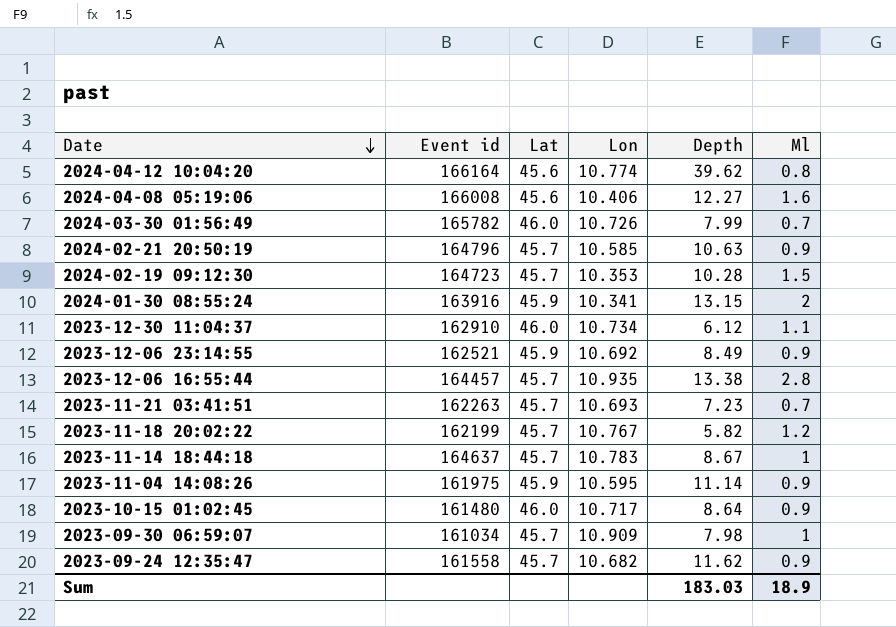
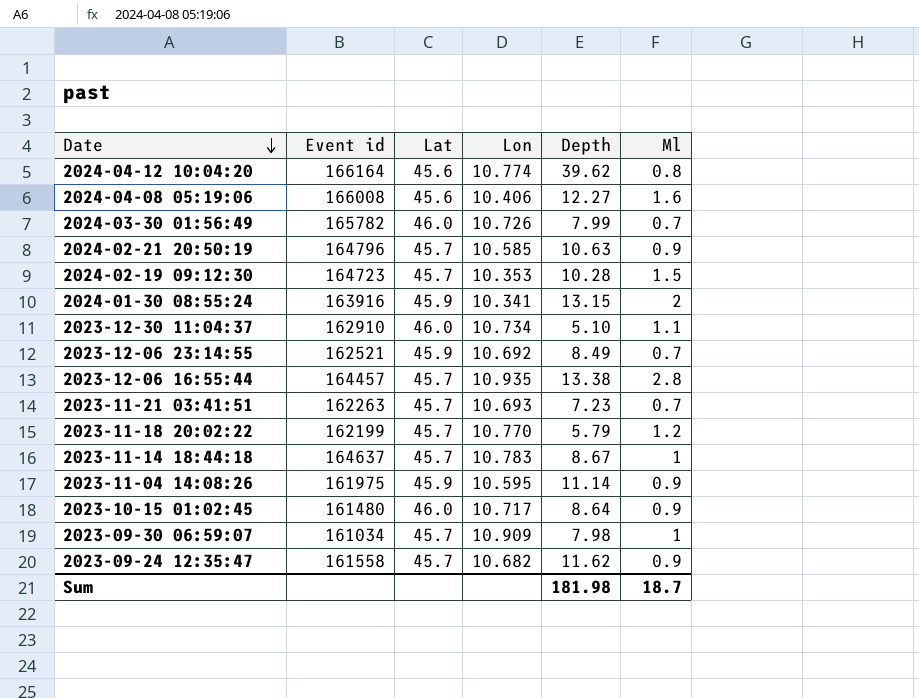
2023-12-30 11:04:37 | Depth: 6.12 -> 5.10
2023-12-06 23:14:55 | Ml: 0.9 -> 0.7
2023-11-18 20:02:22 | Lon: 10.767 -> 10.770
2023-11-18 20:02:22 | Depth: 5.82 -> 5.79
Sum | Depth: 183.03 -> 181.98
Sum | Ml: 18.9 -> 18.7

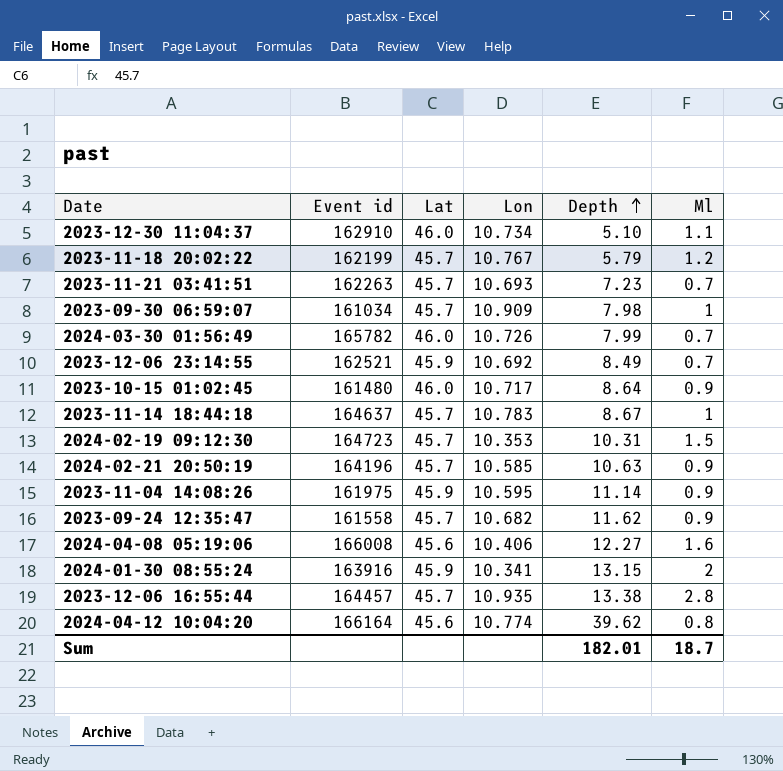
row order: Date descending -> Depth ascending
2023-11-18 20:02:22 | Lon: 10.770 -> 10.767
2024-02-19 09:12:30 | Depth: 10.28 -> 10.31
2024-02-21 20:50:19 | Event id: 164796 -> 164196
Sum | Depth: 181.98 -> 182.01

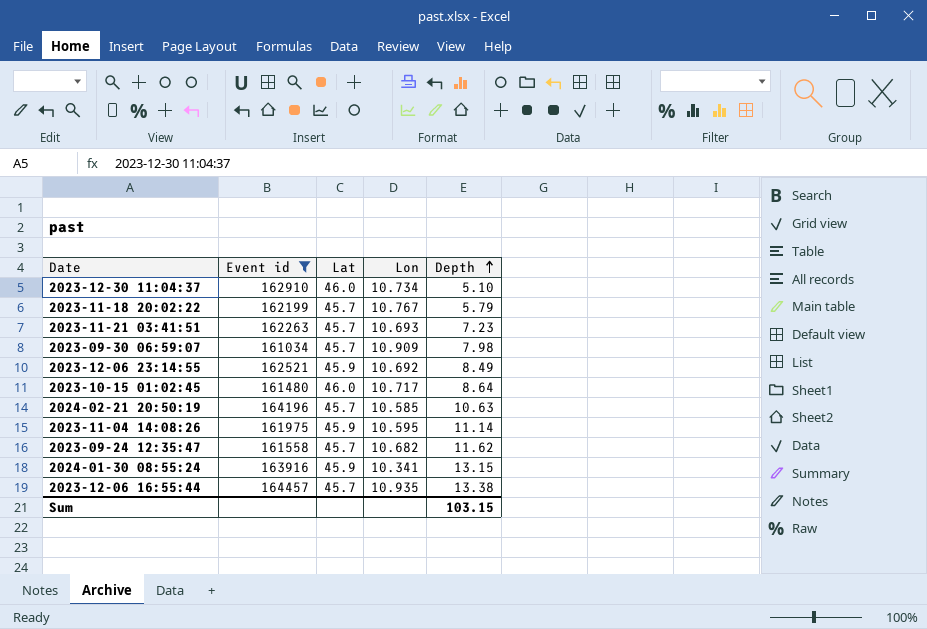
filter: none -> Event id <= 164457
column Ml | position: 6 -> none
Sum | Depth: 182.01 -> 103.15

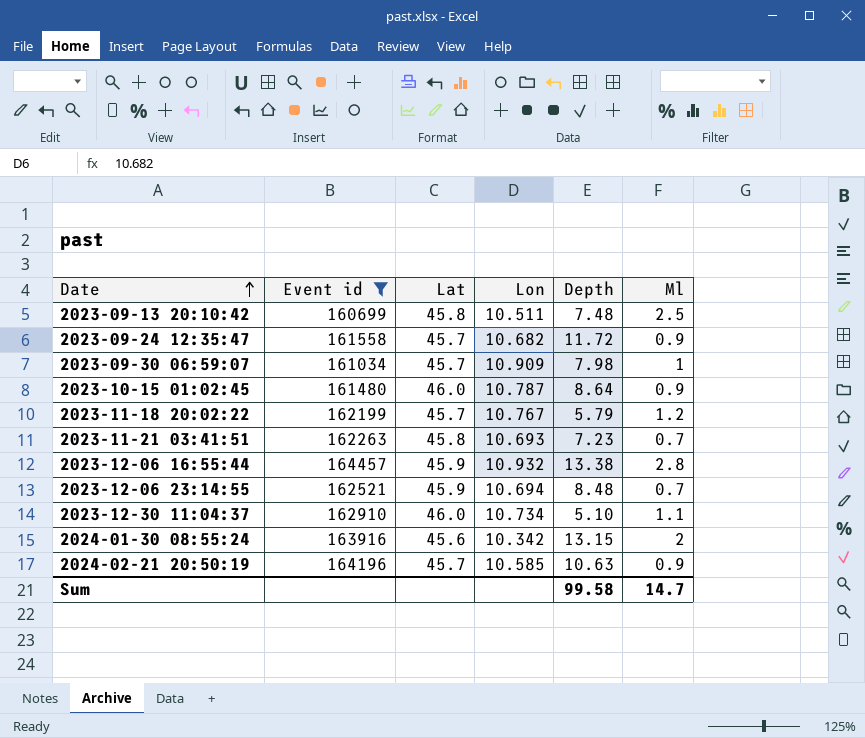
row order: Depth ascending -> Date ascending
column Ml | position: none -> 6
row 2023-11-04 14:08:26: 161975 | 45.9 | 10.595 | 11.14 -> none
row 2023-09-13 20:10:42: none -> 160699 | 45.8 | 10.511 | 7.48 | 2.5
2023-09-24 12:35:47 | Depth: 11.62 -> 11.72
2023-10-15 01:02:45 | Lon: 10.717 -> 10.787
2023-11-21 03:41:51 | Lat: 45.7 -> 45.8
2023-12-06 16:55:44 | Lat: 45.7 -> 45.9
2023-12-06 16:55:44 | Lon: 10.935 -> 10.932
2023-12-06 23:14:55 | Lon: 10.692 -> 10.694
2023-12-06 23:14:55 | Depth: 8.49 -> 8.48
2024-01-30 08:55:24 | Lat: 45.9 -> 45.6
2024-01-30 08:55:24 | Lon: 10.341 -> 10.342
Sum | Depth: 103.15 -> 99.58

